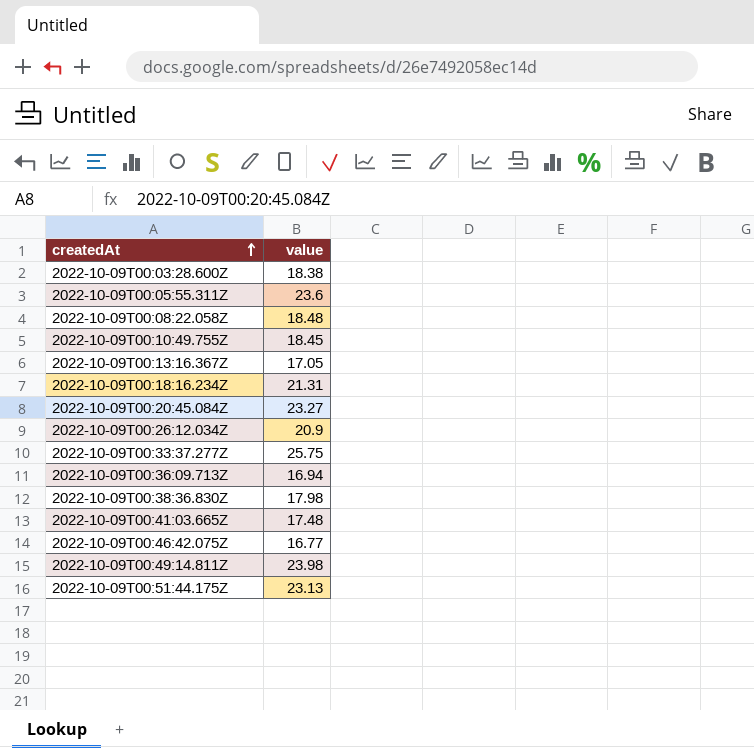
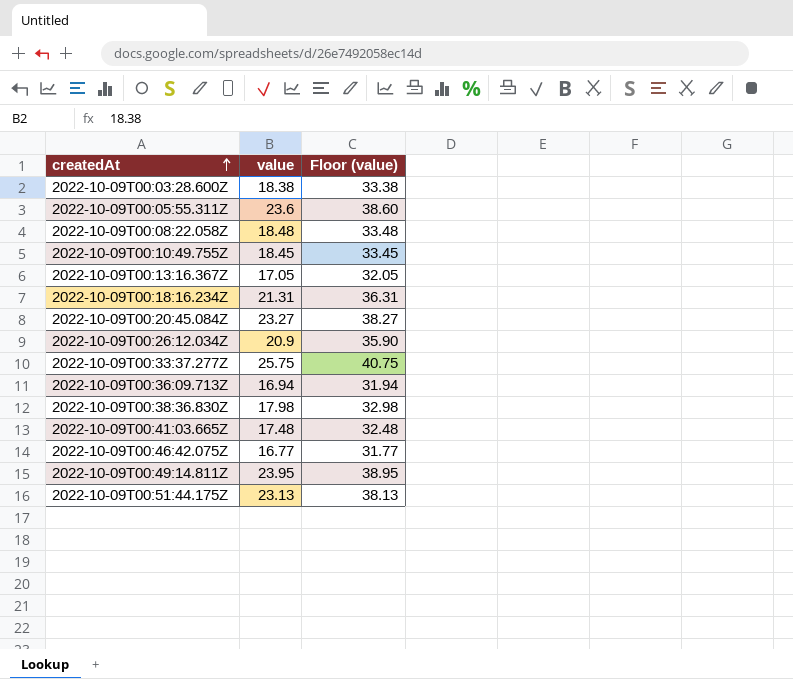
column Floor (value) | formula: none -> [value] + 15
2022-10-09T00:49:14.811Z | value: 23.98 -> 23.95

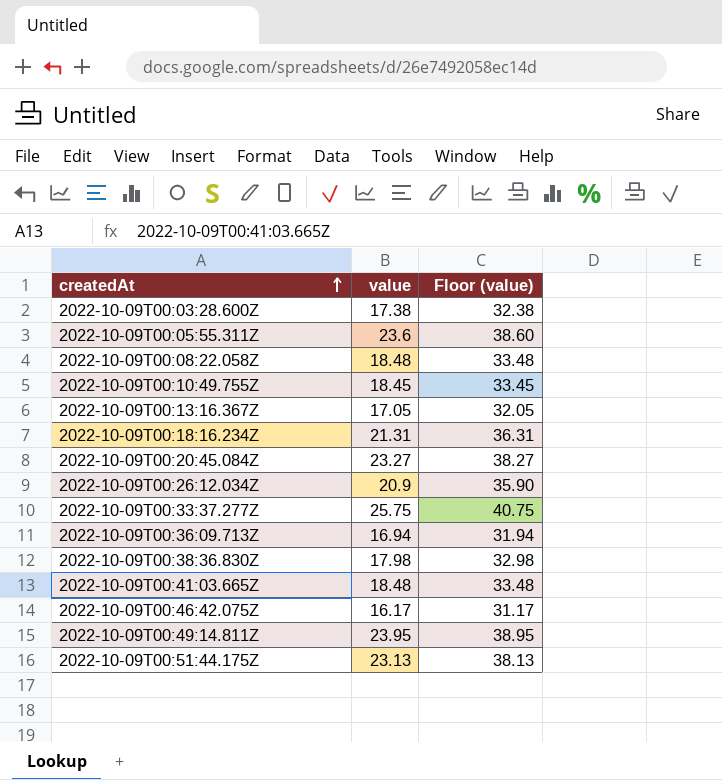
2022-10-09T00:03:28.600Z | value: 18.38 -> 17.38
2022-10-09T00:03:28.600Z | Floor (value): 33.38 -> 32.38
2022-10-09T00:41:03.665Z | value: 17.48 -> 18.48
2022-10-09T00:41:03.665Z | Floor (value): 32.48 -> 33.48
2022-10-09T00:46:42.075Z | value: 16.77 -> 16.17
2022-10-09T00:46:42.075Z | Floor (value): 31.77 -> 31.17

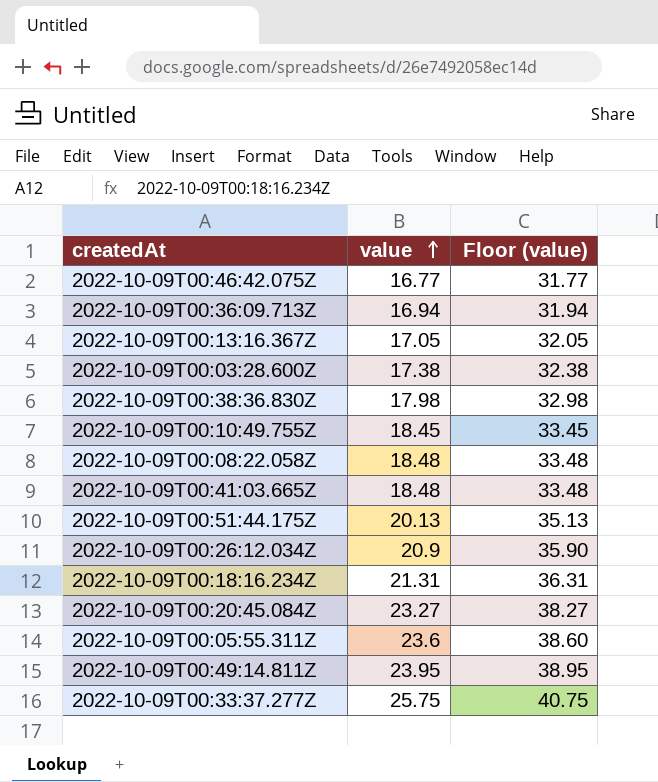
row order: createdAt ascending -> value ascending
2022-10-09T00:46:42.075Z | value: 16.17 -> 16.77
2022-10-09T00:46:42.075Z | Floor (value): 31.17 -> 31.77
2022-10-09T00:51:44.175Z | value: 23.13 -> 20.13
2022-10-09T00:51:44.175Z | Floor (value): 38.13 -> 35.13

